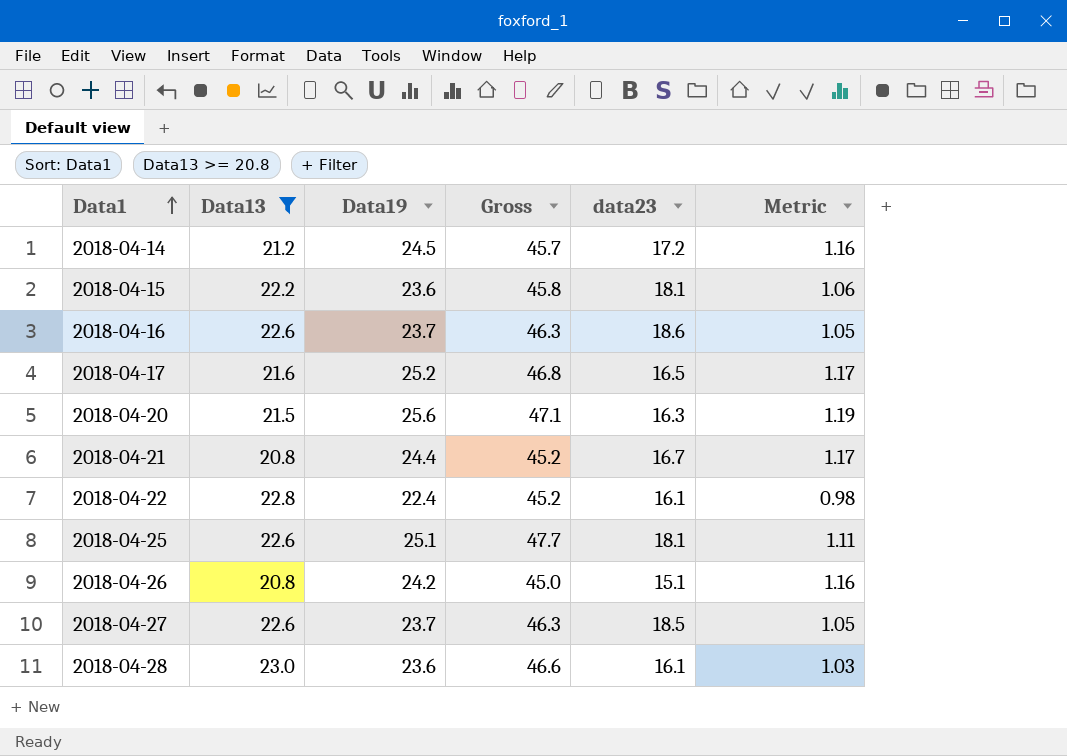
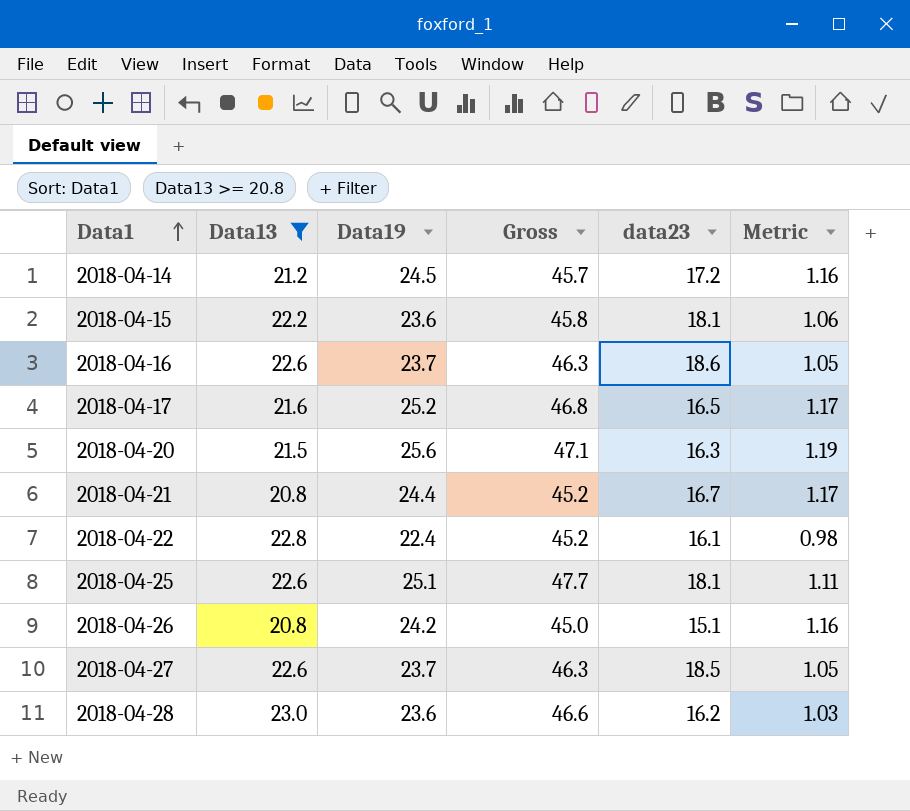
2018-04-28 | data23: 16.1 -> 16.2

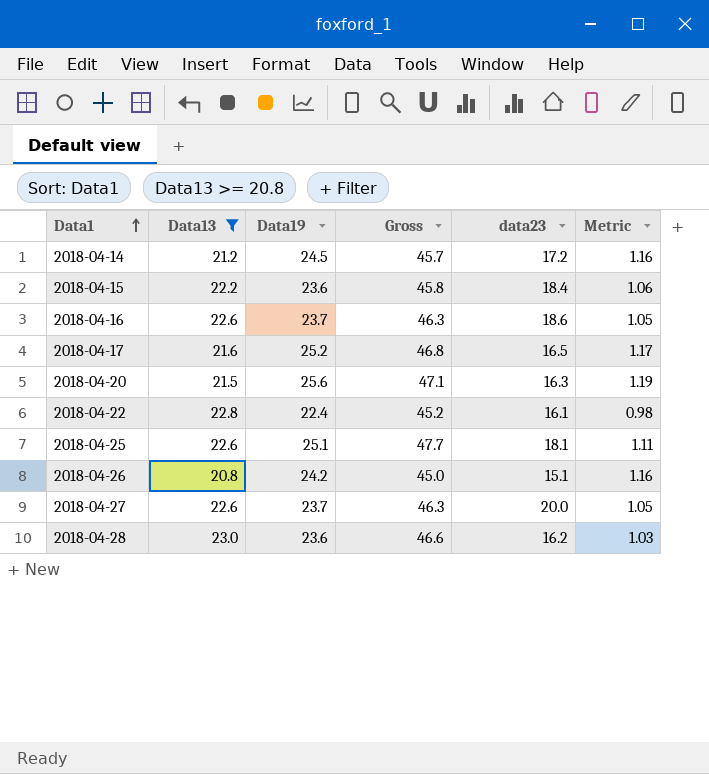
row 2018-04-21: 20.8 | 24.4 | 45.2 | 16.7 | 1.17 -> none
2018-04-15 | data23: 18.1 -> 18.4
2018-04-27 | data23: 18.5 -> 20.0

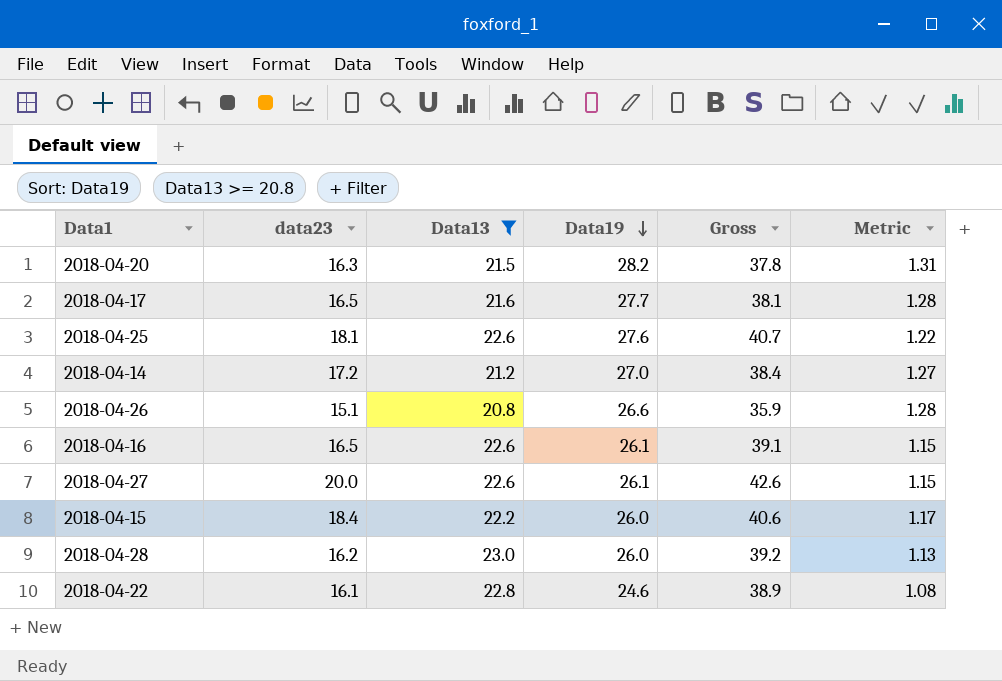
row order: Data1 ascending -> Data19 descending
column data23 | position: 5 -> 2
column Gross | formula: [Data13] + [Data19] -> [data23] + [Data13]
2018-04-20 | Data19: 25.6 -> 28.2
2018-04-20 | Metric: 1.19 -> 1.31
2018-04-17 | Data19: 25.2 -> 27.7
2018-04-17 | Metric: 1.17 -> 1.28
2018-04-25 | Data19: 25.1 -> 27.6
2018-04-25 | Metric: 1.11 -> 1.22
2018-04-14 | Data19: 24.5 -> 27.0
2018-04-14 | Metric: 1.16 -> 1.27
2018-04-26 | Data19: 24.2 -> 26.6
2018-04-26 | Metric: 1.16 -> 1.28
2018-04-16 | data23: 18.6 -> 16.5
2018-04-16 | Data19: 23.7 -> 26.1
2018-04-16 | Metric: 1.05 -> 1.15
2018-04-27 | Data19: 23.7 -> 26.1
2018-04-27 | Metric: 1.05 -> 1.15
2018-04-15 | Data19: 23.6 -> 26.0
2018-04-15 | Metric: 1.06 -> 1.17
2018-04-28 | Data19: 23.6 -> 26.0
2018-04-28 | Metric: 1.03 -> 1.13
2018-04-22 | Data19: 22.4 -> 24.6
2018-04-22 | Metric: 0.98 -> 1.08

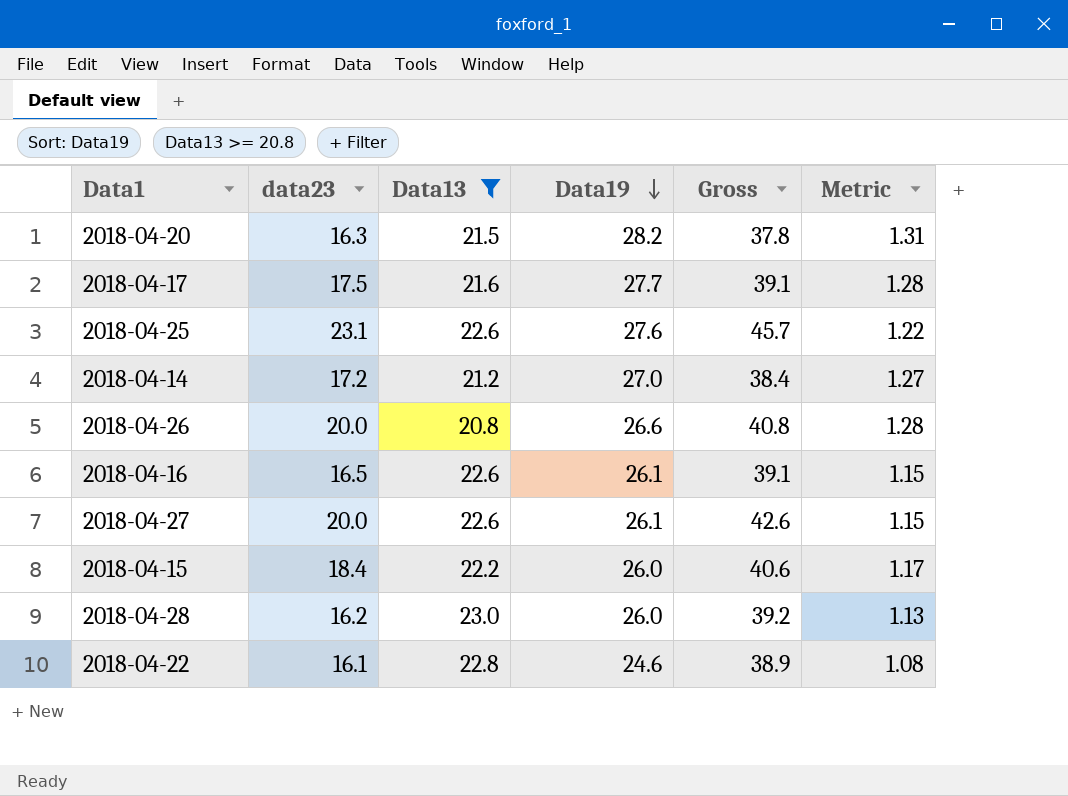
2018-04-17 | data23: 16.5 -> 17.5
2018-04-17 | Gross: 38.1 -> 39.1
2018-04-25 | data23: 18.1 -> 23.1
2018-04-25 | Gross: 40.7 -> 45.7
2018-04-26 | data23: 15.1 -> 20.0
2018-04-26 | Gross: 35.9 -> 40.8

